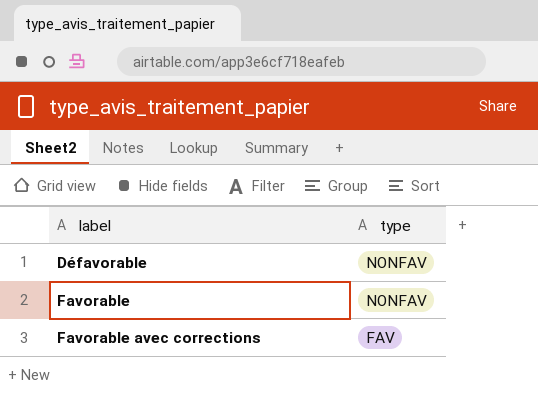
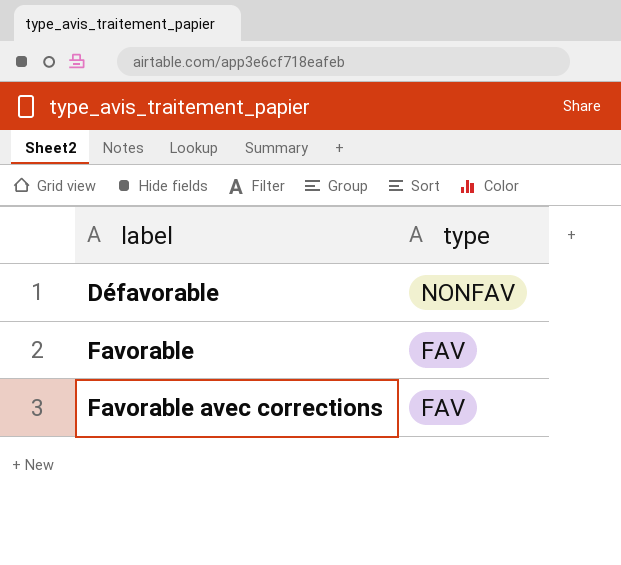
Favorable | type: NONFAV -> FAV

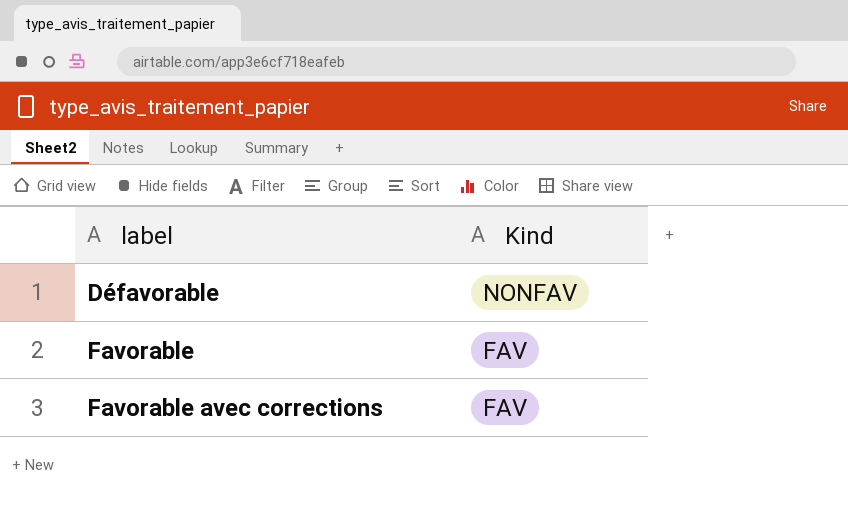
column name: type -> Kind

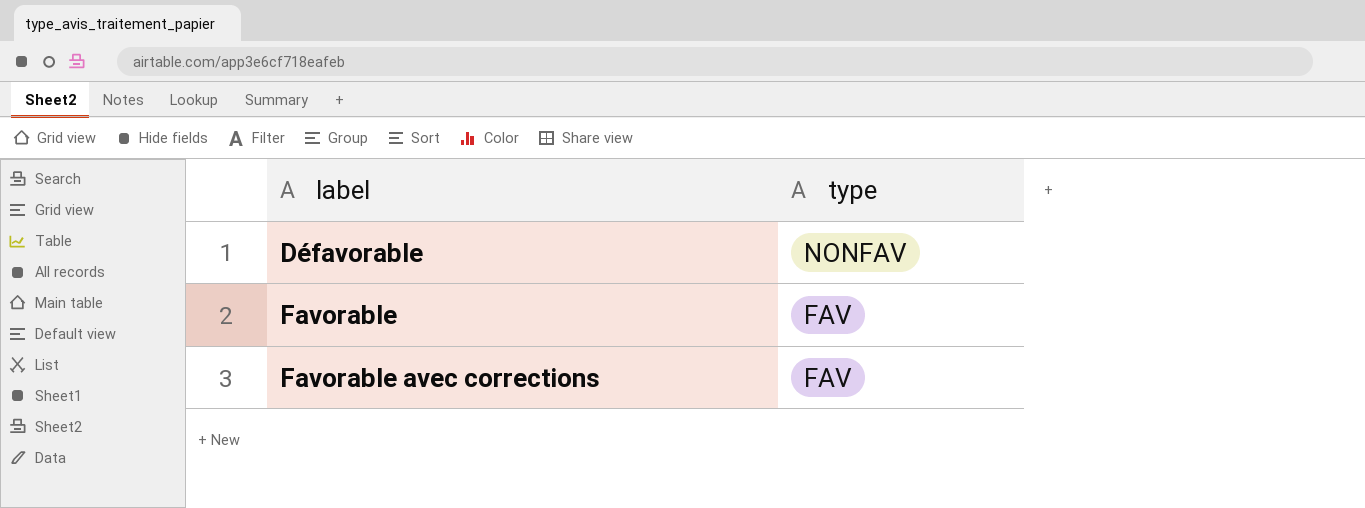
column name: Kind -> type

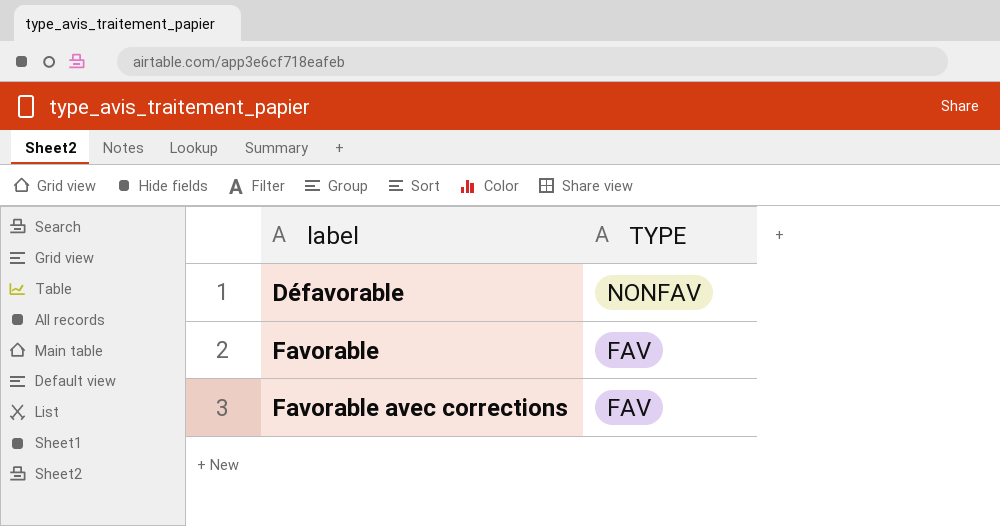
column name: type -> TYPE

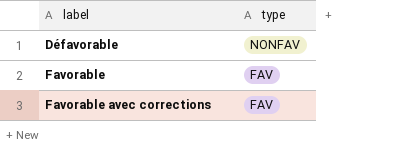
column name: TYPE -> type

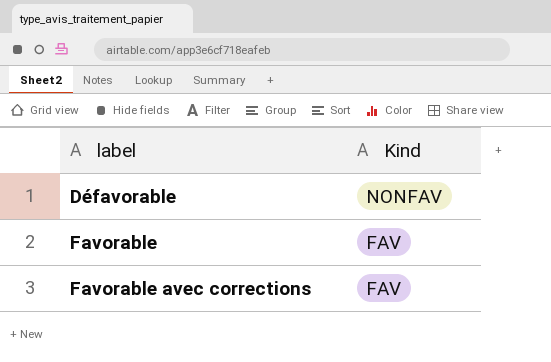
column name: type -> Kind

